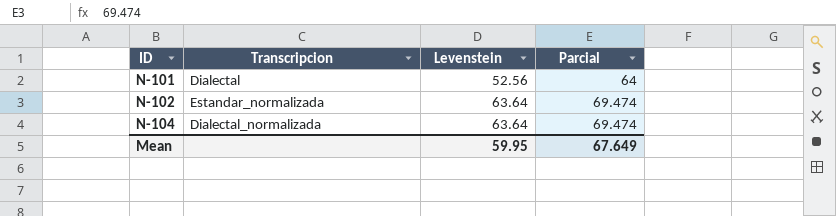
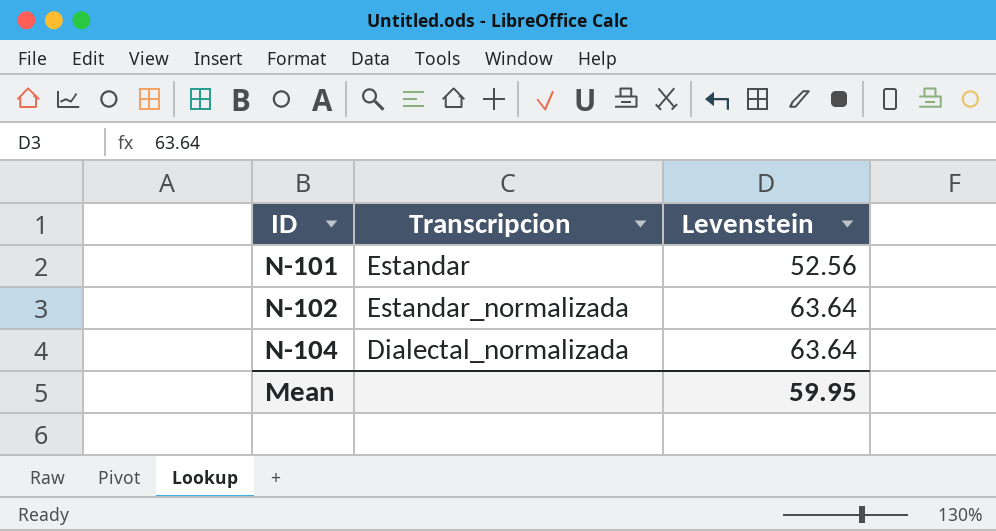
column Parcial | position: 4 -> none
N-101 | Transcripcion: Dialectal -> Estandar

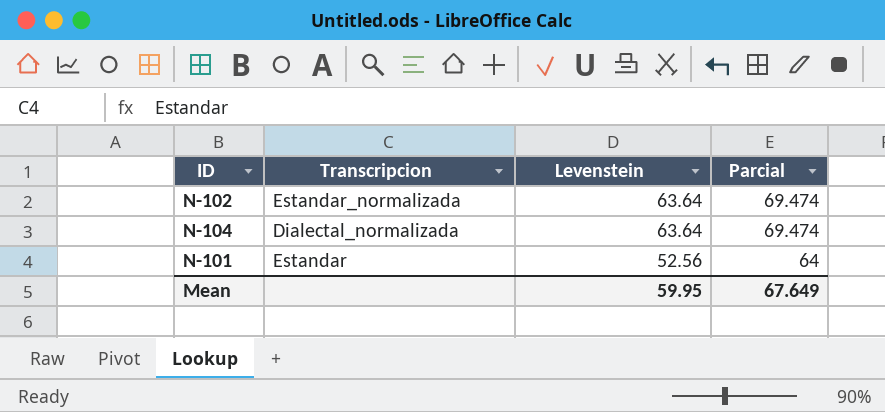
row order: ID ascending -> Levenstein descending
column Parcial | position: none -> 4

